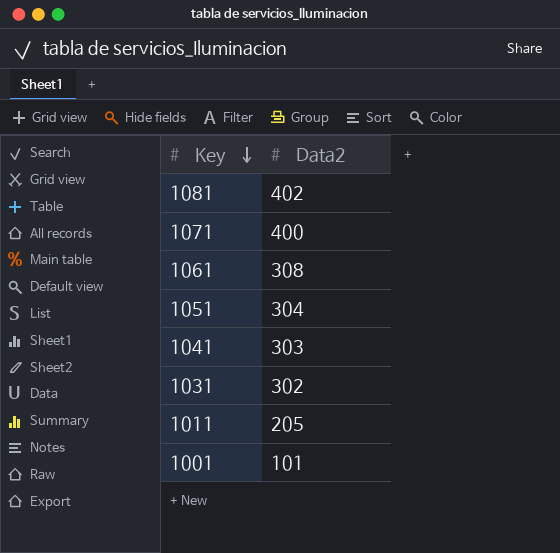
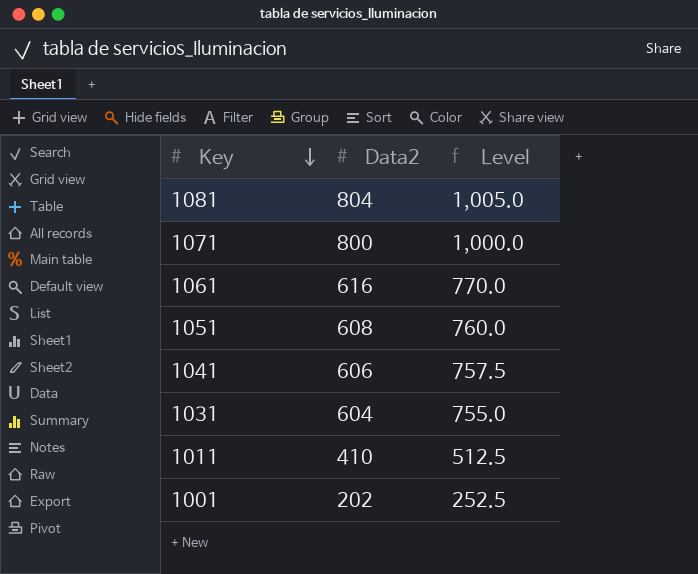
column Level | formula: none -> [Data2] * 1.25
1081 | Data2: 402 -> 804
1071 | Data2: 400 -> 800
1061 | Data2: 308 -> 616
1051 | Data2: 304 -> 608
1041 | Data2: 303 -> 606
1031 | Data2: 302 -> 604
1011 | Data2: 205 -> 410
1001 | Data2: 101 -> 202

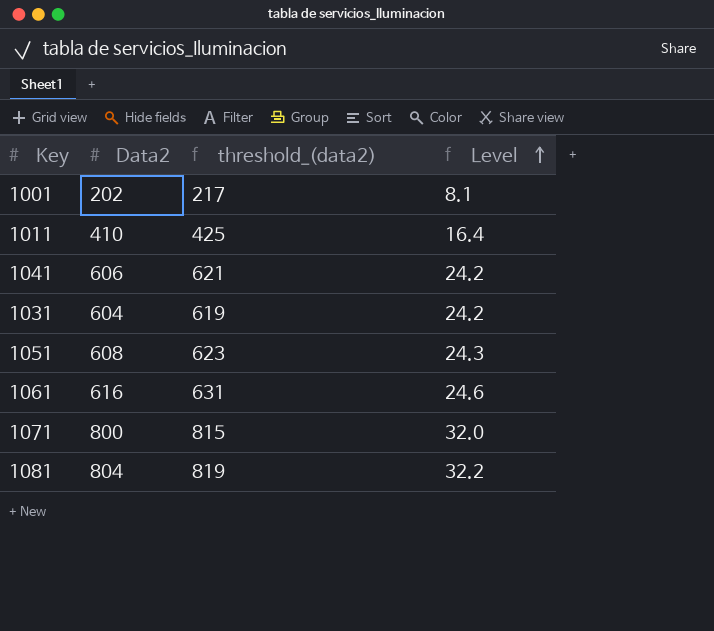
row order: Key descending -> Level ascending
column threshold_(data2) | formula: none -> [Data2] + 15
column Level | formula: [Data2] * 1.25 -> [Data2] * 0.04

